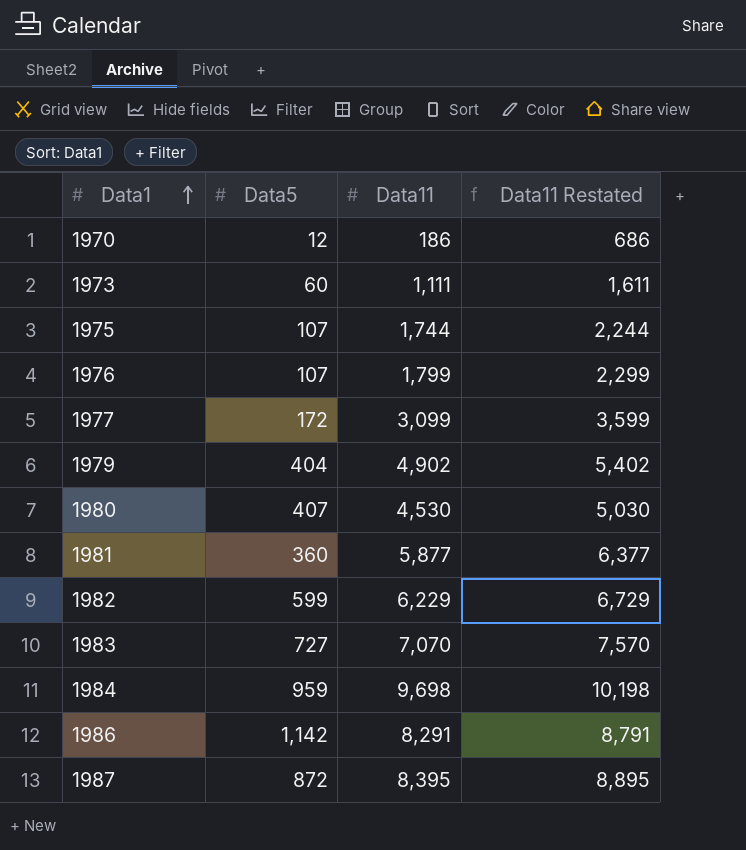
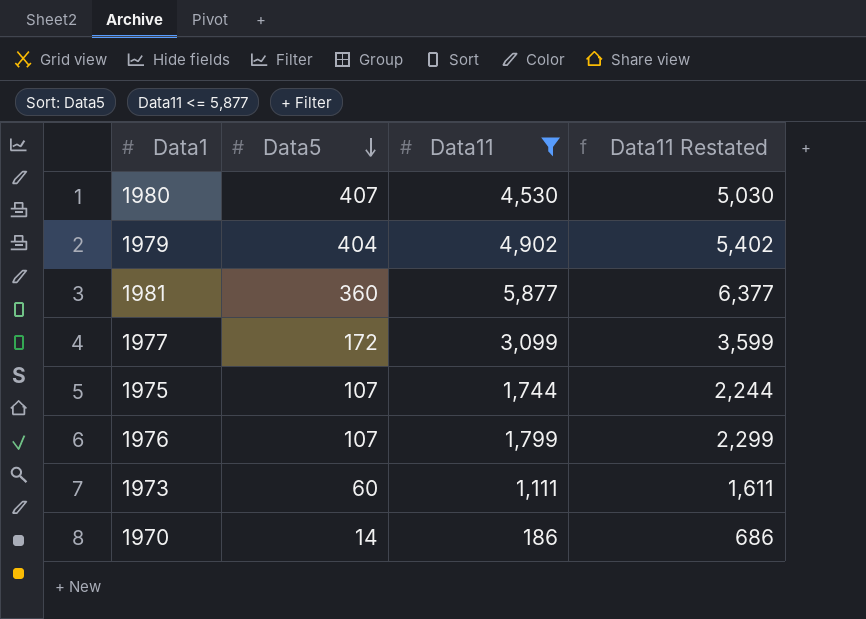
filter: none -> Data11 <= 5,877
row order: Data1 ascending -> Data5 descending
1970 | Data5: 12 -> 14

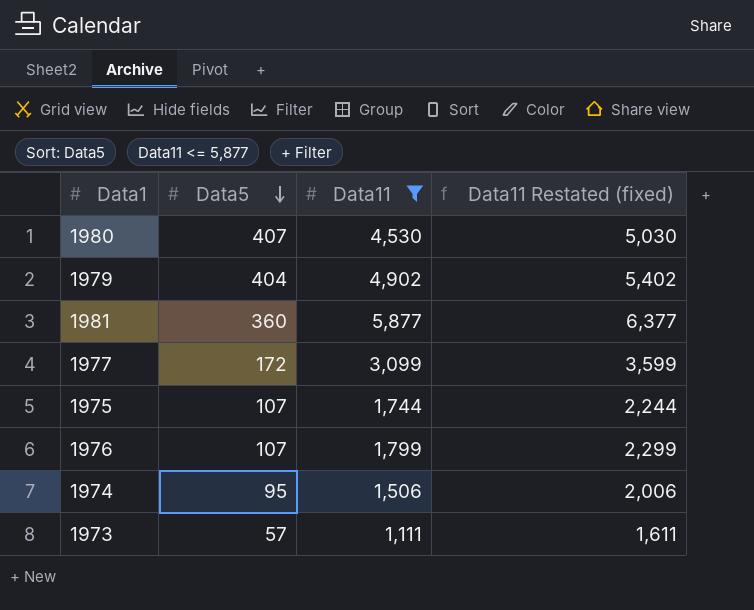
column name: Data11 Restated -> Data11 Restated (fixed)
row 1970: 14 | 186 | 686 -> none
row 1974: none -> 95 | 1,506 | 2,006
1973 | Data5: 60 -> 57

